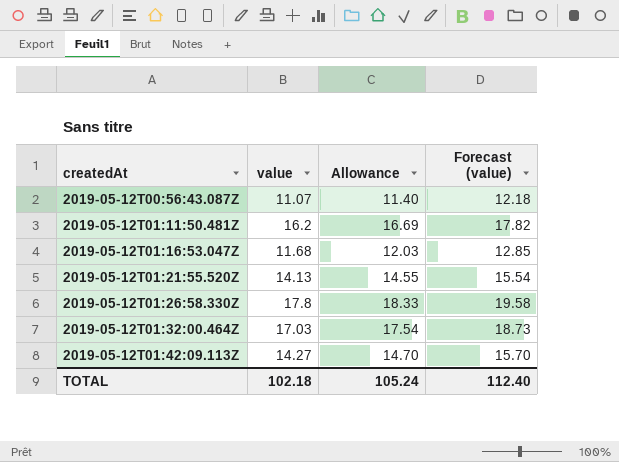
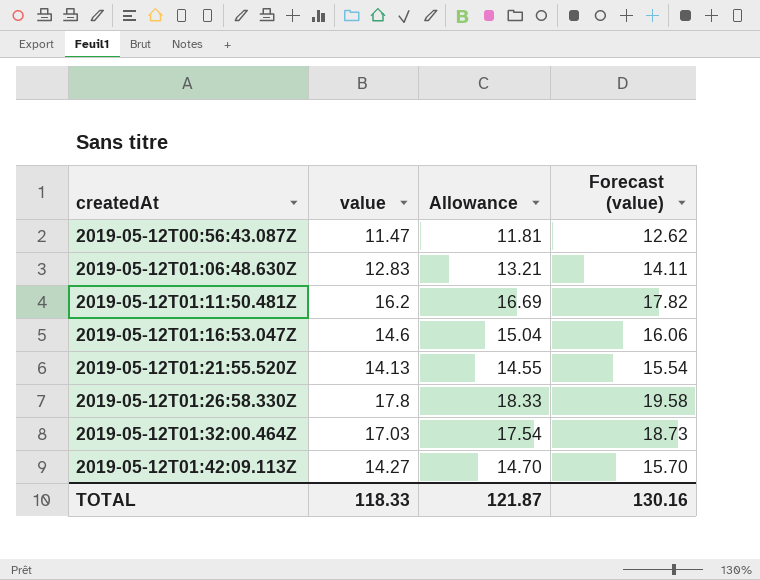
2019-05-12T00:56:43.087Z | value: 11.07 -> 11.47
2019-05-12T00:56:43.087Z | Allowance: 11.40 -> 11.81
2019-05-12T00:56:43.087Z | Forecast (value): 12.18 -> 12.62
row 2019-05-12T01:06:48.630Z: none -> 12.83 | 13.21 | 14.11
2019-05-12T01:16:53.047Z | value: 11.68 -> 14.6
2019-05-12T01:16:53.047Z | Allowance: 12.03 -> 15.04
2019-05-12T01:16:53.047Z | Forecast (value): 12.85 -> 16.06
TOTAL | value: 102.18 -> 118.33
TOTAL | Allowance: 105.24 -> 121.87
TOTAL | Forecast (value): 112.40 -> 130.16

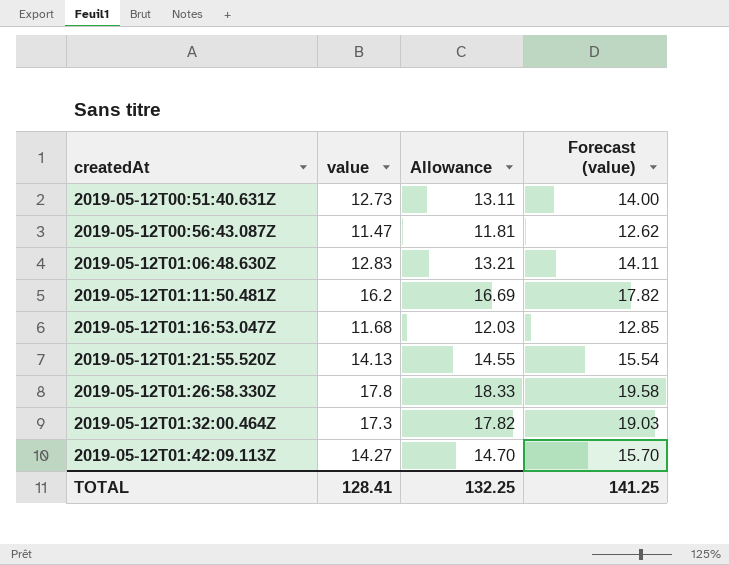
row 2019-05-12T00:51:40.631Z: none -> 12.73 | 13.11 | 14.00
2019-05-12T01:16:53.047Z | value: 14.6 -> 11.68
2019-05-12T01:16:53.047Z | Allowance: 15.04 -> 12.03
2019-05-12T01:16:53.047Z | Forecast (value): 16.06 -> 12.85
2019-05-12T01:32:00.464Z | value: 17.03 -> 17.3
2019-05-12T01:32:00.464Z | Allowance: 17.54 -> 17.82
2019-05-12T01:32:00.464Z | Forecast (value): 18.73 -> 19.03
TOTAL | value: 118.33 -> 128.41
TOTAL | Allowance: 121.87 -> 132.25
TOTAL | Forecast (value): 130.16 -> 141.25

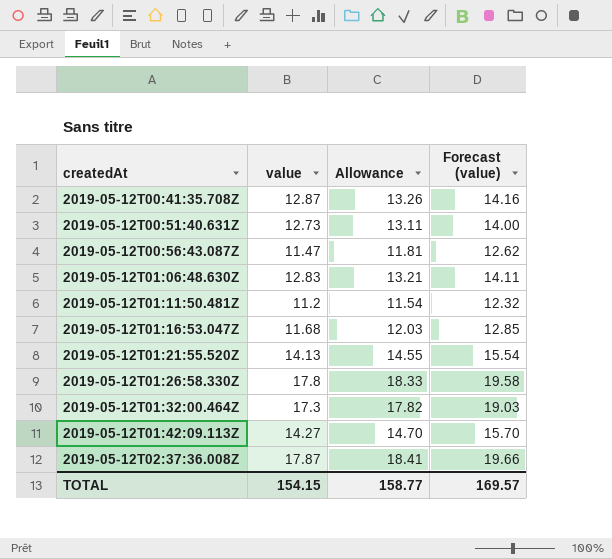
row 2019-05-12T00:41:35.708Z: none -> 12.87 | 13.26 | 14.16
2019-05-12T01:11:50.481Z | value: 16.2 -> 11.2
2019-05-12T01:11:50.481Z | Allowance: 16.69 -> 11.54
2019-05-12T01:11:50.481Z | Forecast (value): 17.82 -> 12.32
row 2019-05-12T02:37:36.008Z: none -> 17.87 | 18.41 | 19.66
TOTAL | value: 128.41 -> 154.15
TOTAL | Allowance: 132.25 -> 158.77
TOTAL | Forecast (value): 141.25 -> 169.57

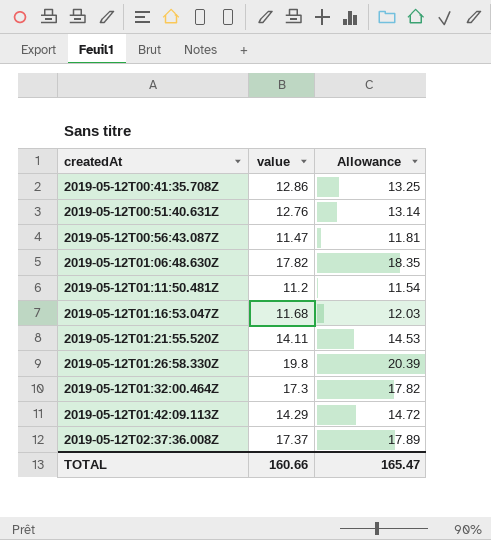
column Forecast (value) | formula: [value] * 1.1 -> none
2019-05-12T00:41:35.708Z | value: 12.87 -> 12.86
2019-05-12T00:41:35.708Z | Allowance: 13.26 -> 13.25
2019-05-12T00:51:40.631Z | value: 12.73 -> 12.76
2019-05-12T00:51:40.631Z | Allowance: 13.11 -> 13.14
2019-05-12T01:06:48.630Z | value: 12.83 -> 17.82
2019-05-12T01:06:48.630Z | Allowance: 13.21 -> 18.35
2019-05-12T01:21:55.520Z | value: 14.13 -> 14.11
2019-05-12T01:21:55.520Z | Allowance: 14.55 -> 14.53
2019-05-12T01:26:58.330Z | value: 17.8 -> 19.8
2019-05-12T01:26:58.330Z | Allowance: 18.33 -> 20.39
2019-05-12T01:42:09.113Z | value: 14.27 -> 14.29
2019-05-12T01:42:09.113Z | Allowance: 14.70 -> 14.72
2019-05-12T02:37:36.008Z | value: 17.87 -> 17.37
2019-05-12T02:37:36.008Z | Allowance: 18.41 -> 17.89
TOTAL | value: 154.15 -> 160.66
TOTAL | Allowance: 158.77 -> 165.47

